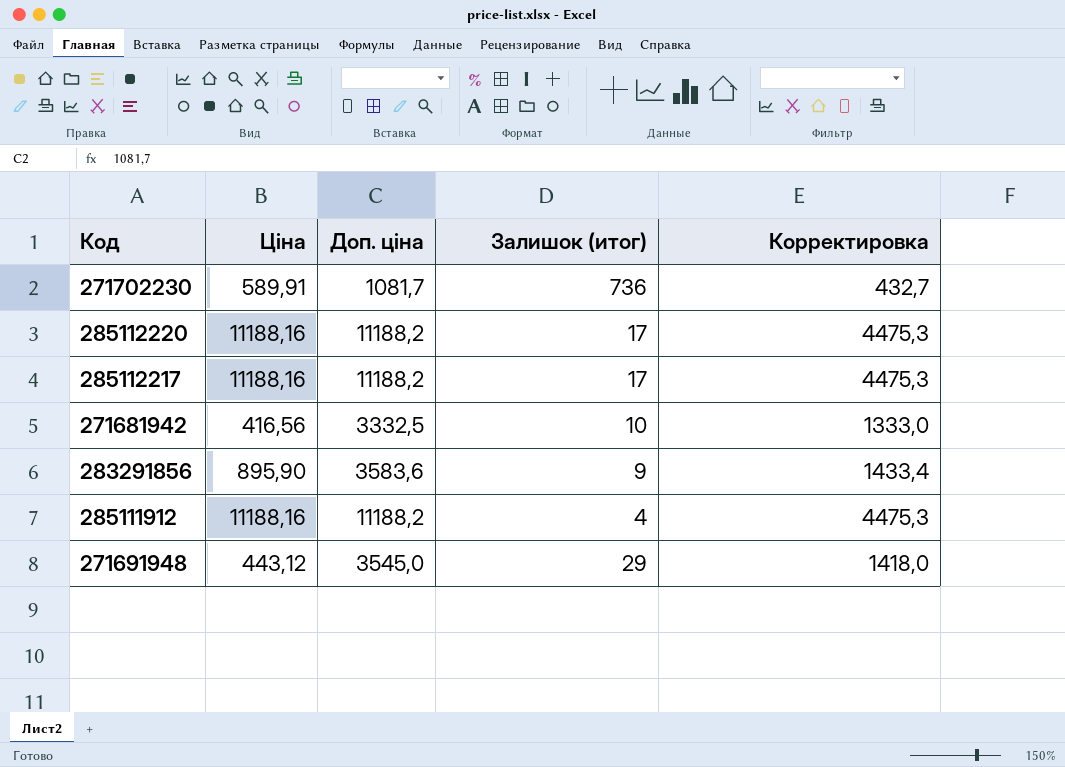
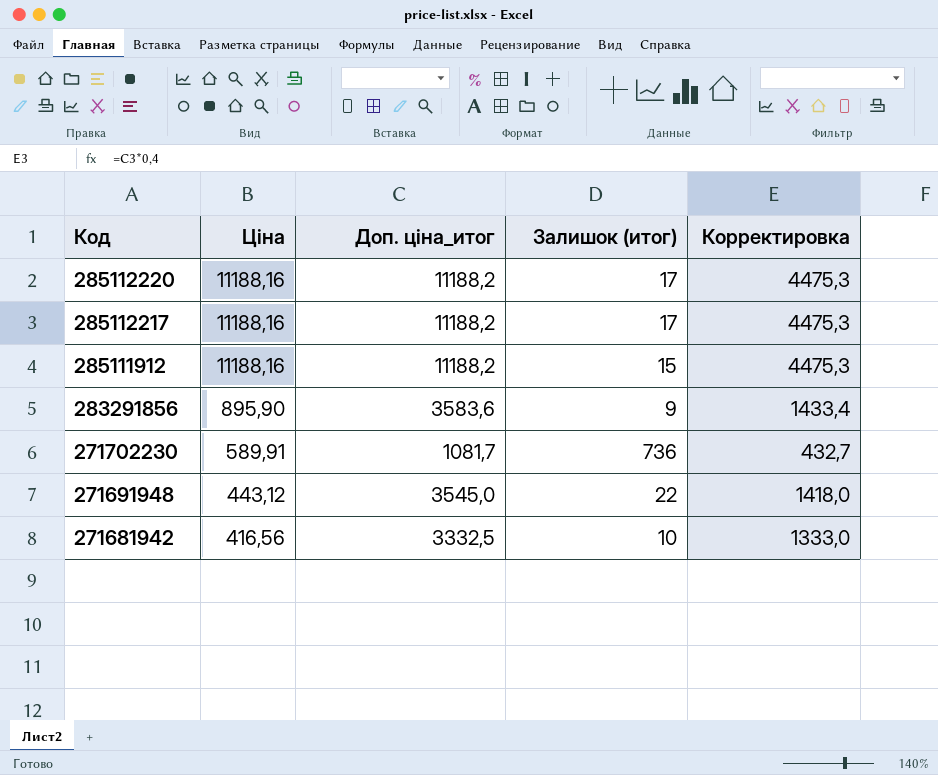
row order: none -> Код descending
column name: Доп. ціна -> Доп. ціна_итог
285111912 | Залишок (итог): 4 -> 15
271691948 | Залишок (итог): 29 -> 22

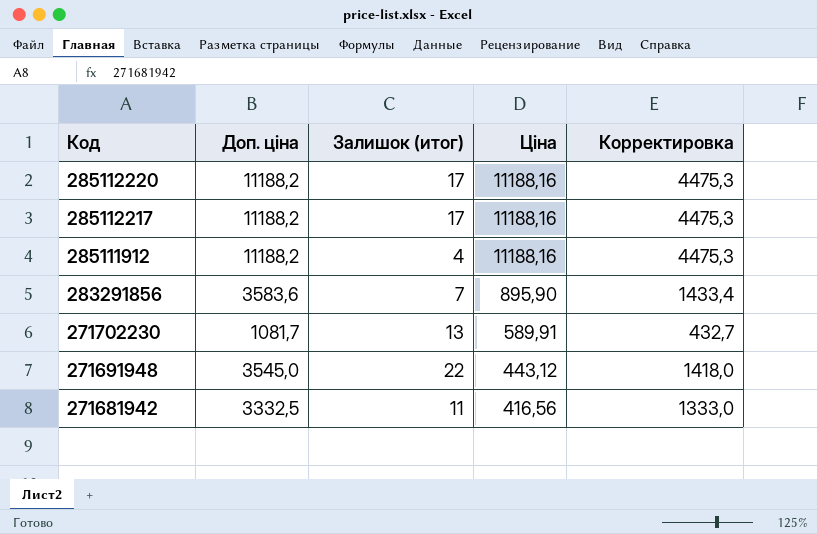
column name: Доп. ціна_итог -> Доп. ціна
column Ціна | position: 2 -> 4
285111912 | Залишок (итог): 15 -> 4
283291856 | Залишок (итог): 9 -> 7
271702230 | Залишок (итог): 736 -> 13
271681942 | Залишок (итог): 10 -> 11

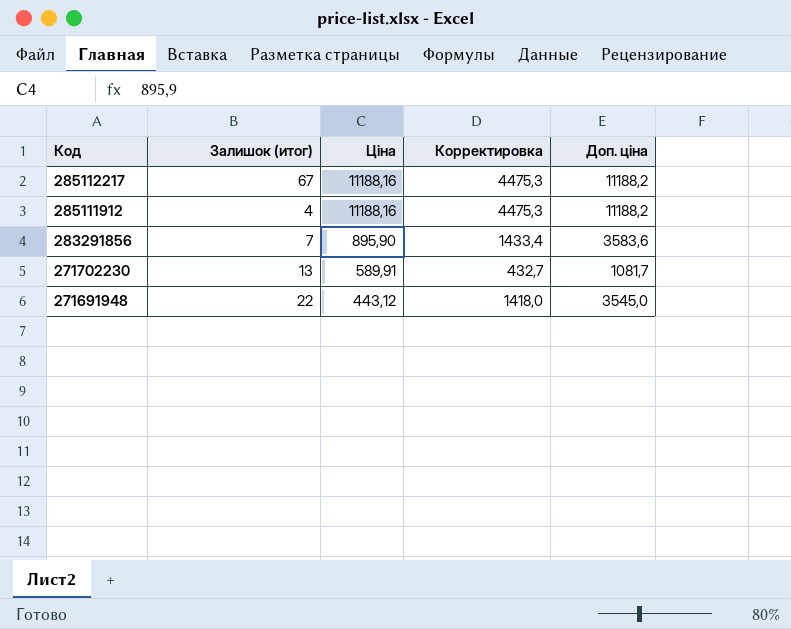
column Доп. ціна | position: 2 -> 5
row 285112220: 11188,2 | 17 | 11188,16 | 4475,3 -> none
row 271681942: 3332,5 | 11 | 416,56 | 1333,0 -> none
285112217 | Залишок (итог): 17 -> 67

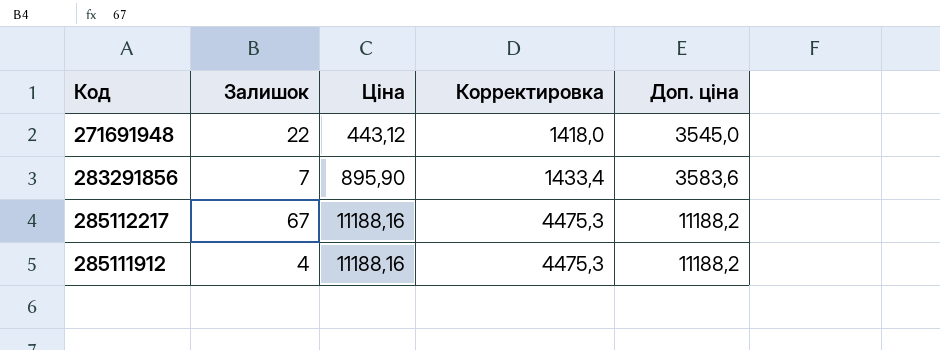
row order: Код descending -> Ціна ascending
column name: Залишок (итог) -> Залишок
row 271702230: 13 | 589,91 | 432,7 | 1081,7 -> none

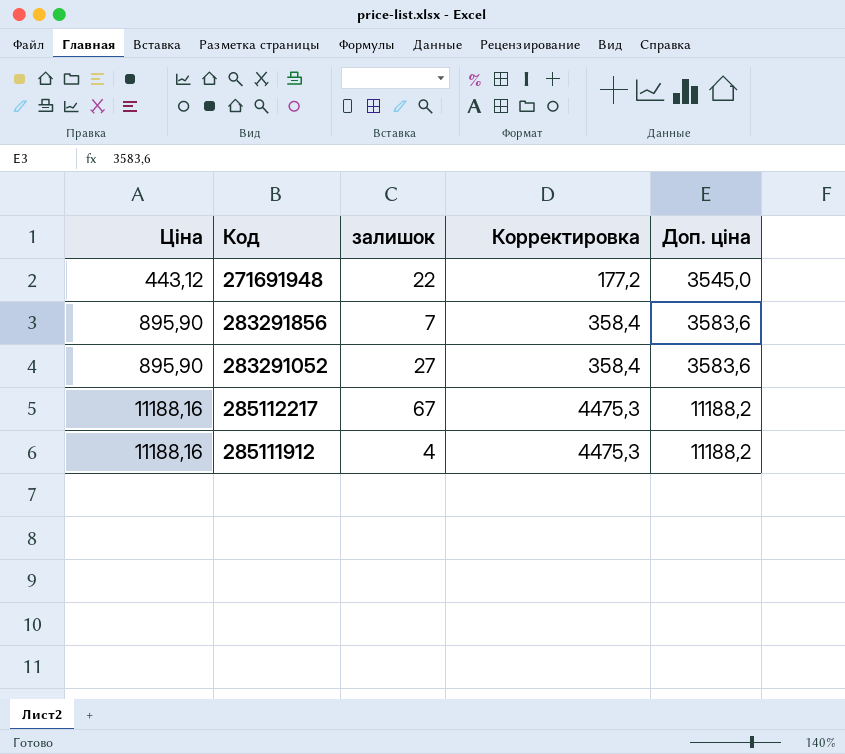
column Ціна | position: 3 -> 1
column name: Залишок -> залишок
column Корректировка | formula: [Доп. ціна] * 0,4 -> [Ціна] * 0,4
row 283291052: none -> 895,90 | 27 | 358,4 | 3583,6

